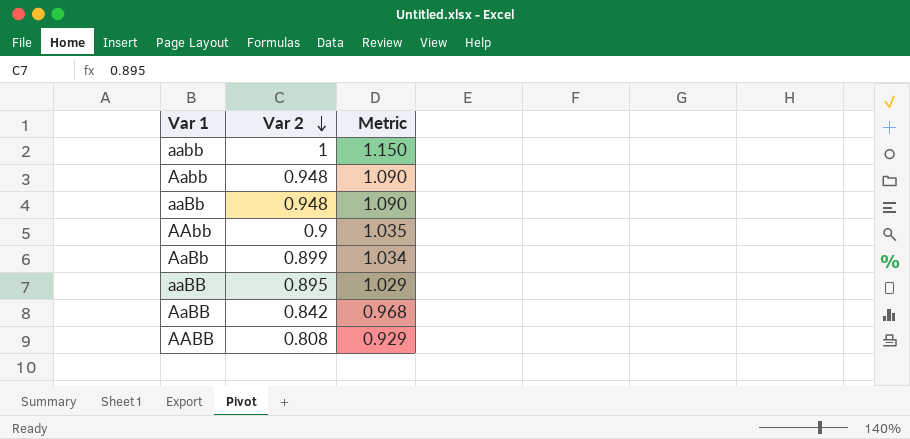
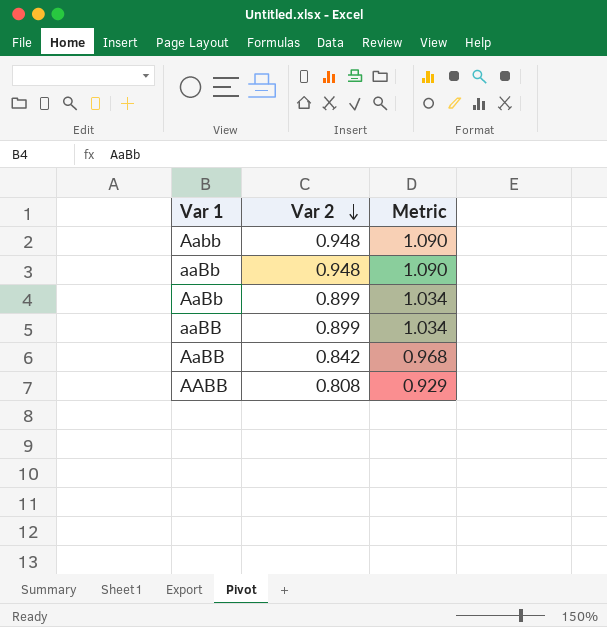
row aabb: 1 | 1.150 -> none
row AAbb: 0.9 | 1.035 -> none
aaBB | Var 2: 0.895 -> 0.899
aaBB | Metric: 1.029 -> 1.034

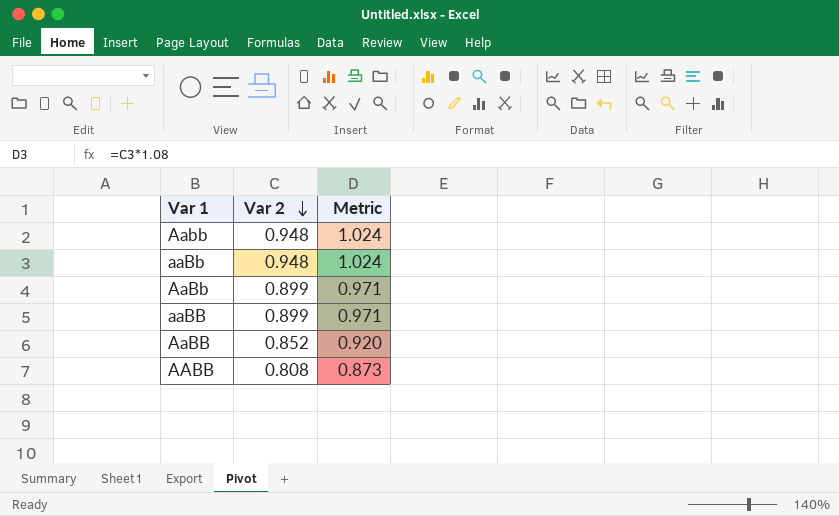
column Metric | formula: [Var 2] * 1.15 -> [Var 2] * 1.08
AaBB | Var 2: 0.842 -> 0.852

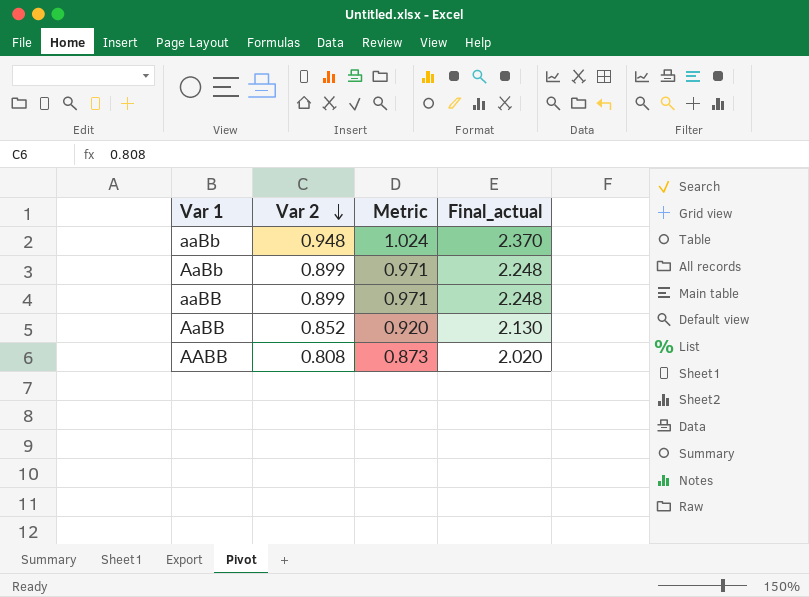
column Final_actual | formula: none -> [Var 2] * 2.5
row Aabb: 0.948 | 1.024 -> none

